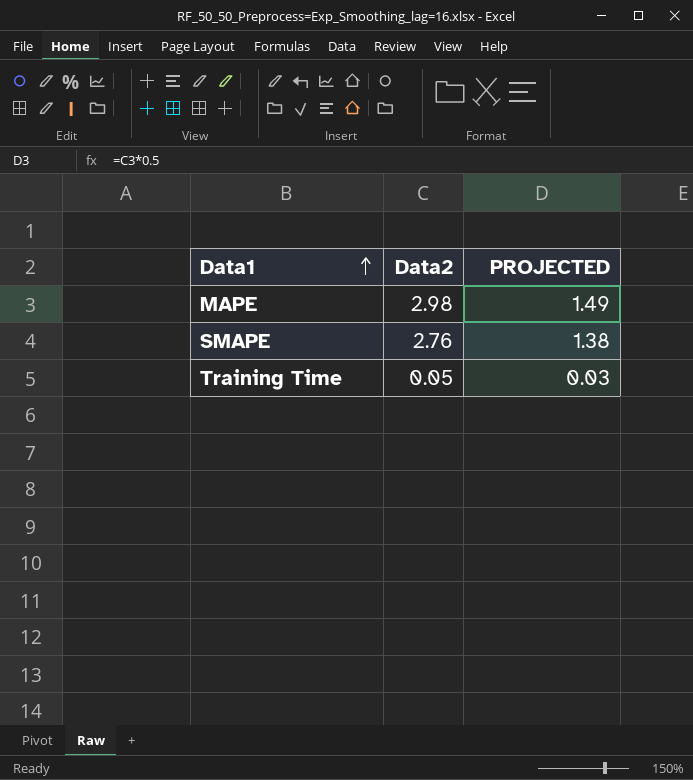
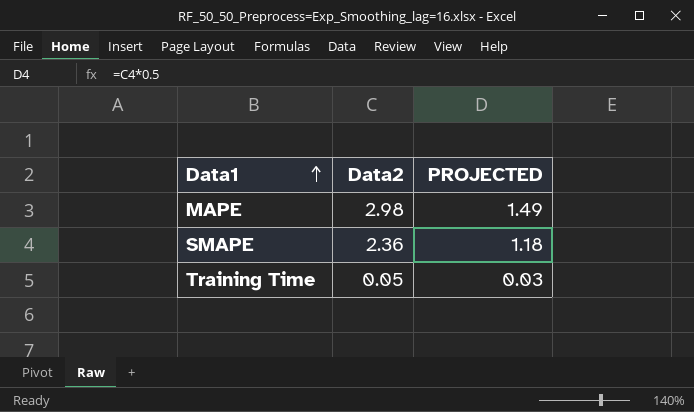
SMAPE | Data2: 2.76 -> 2.36
SMAPE | PROJECTED: 1.38 -> 1.18

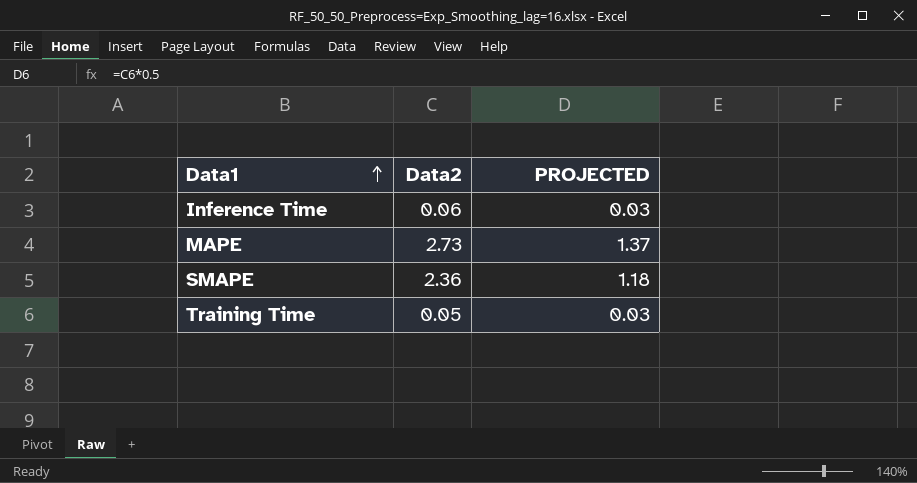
row Inference Time: none -> 0.06 | 0.03
MAPE | Data2: 2.98 -> 2.73
MAPE | PROJECTED: 1.49 -> 1.37

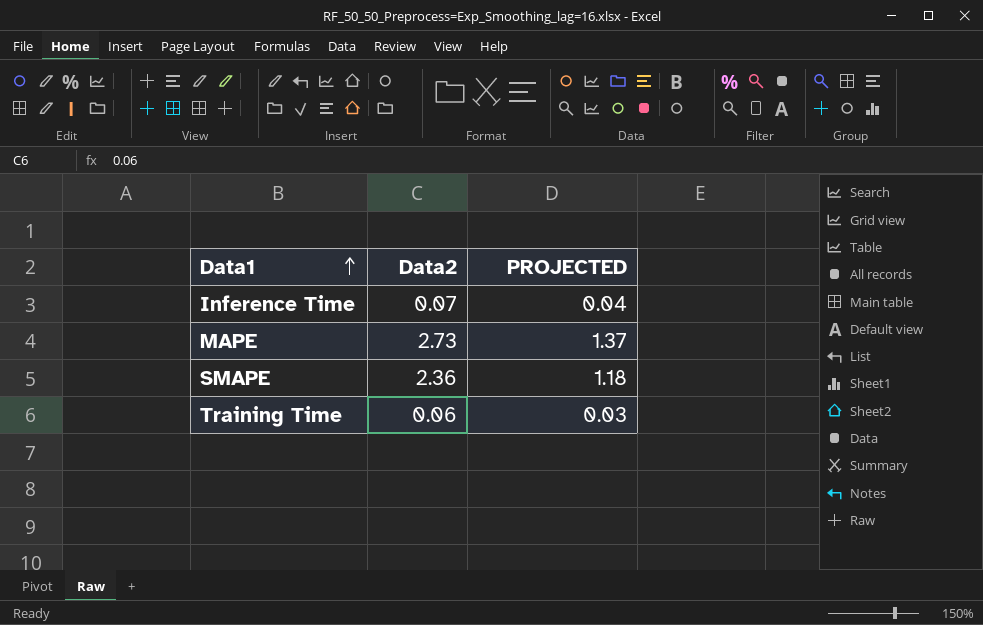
Inference Time | Data2: 0.06 -> 0.07
Inference Time | PROJECTED: 0.03 -> 0.04
Training Time | Data2: 0.05 -> 0.06

